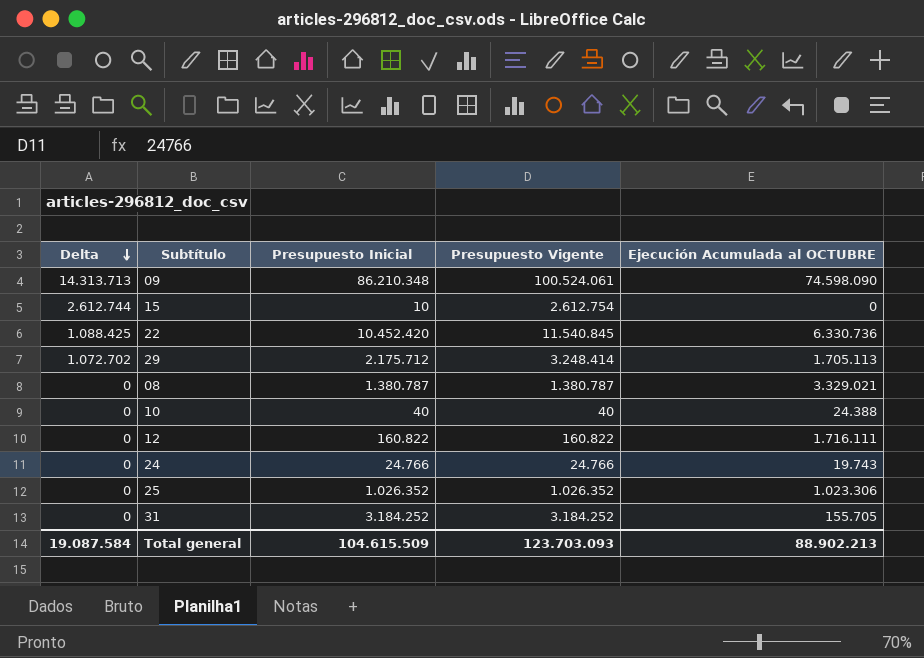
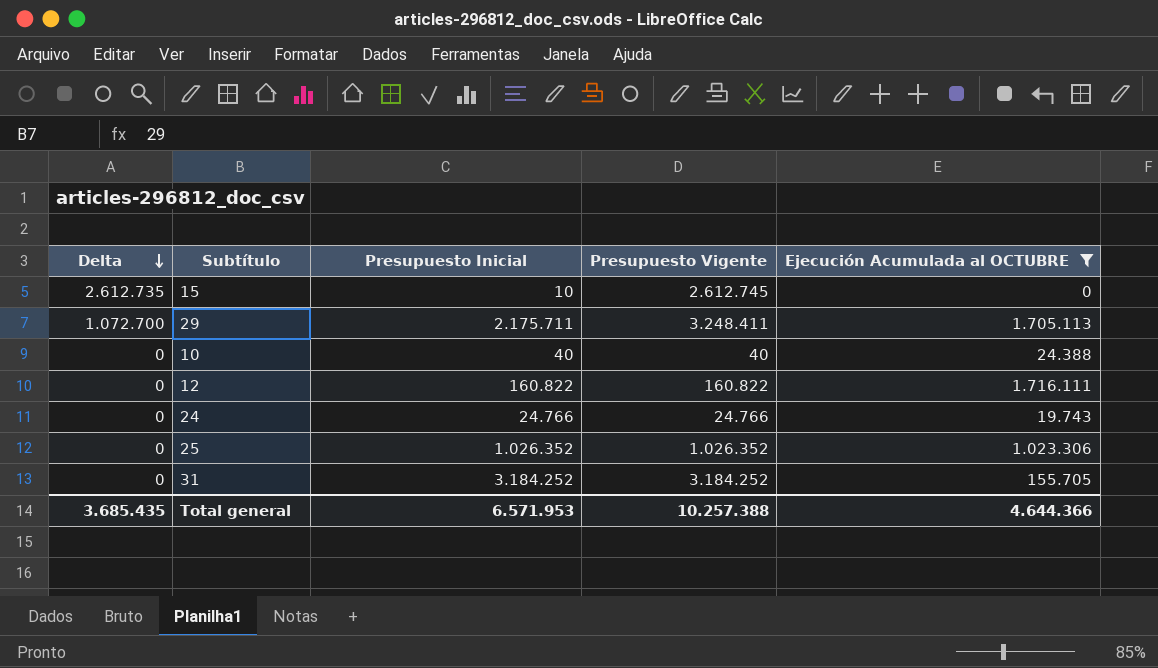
filter: none -> Ejecución Acumulada al OCTUBRE <= 1.716.111
15 | Delta: 2.612.744 -> 2.612.735
15 | Presupuesto Vigente: 2.612.754 -> 2.612.745
29 | Delta: 1.072.702 -> 1.072.700
29 | Presupuesto Inicial: 2.175.712 -> 2.175.711
29 | Presupuesto Vigente: 3.248.414 -> 3.248.411
Total general | Delta: 19.087.584 -> 3.685.435
Total general | Presupuesto Inicial: 104.615.509 -> 6.571.953
Total general | Presupuesto Vigente: 123.703.093 -> 10.257.388
Total general | Ejecución Acumulada al OCTUBRE: 88.902.213 -> 4.644.366

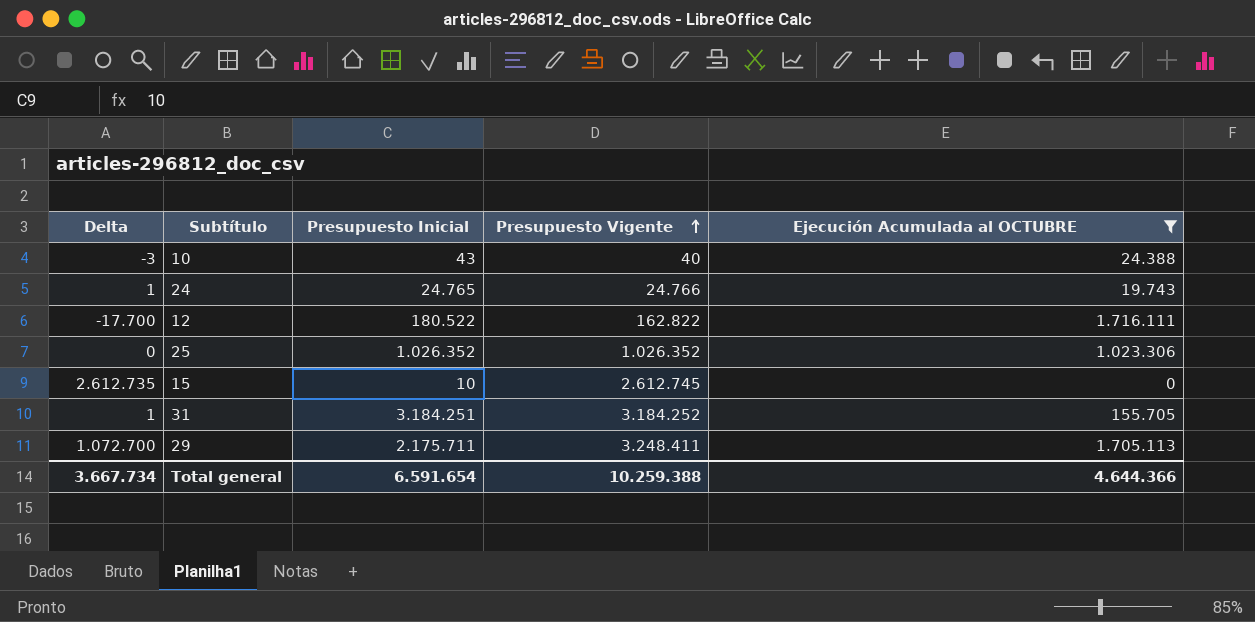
row order: Delta descending -> Presupuesto Vigente ascending
10 | Delta: 0 -> -3
10 | Presupuesto Inicial: 40 -> 43
24 | Delta: 0 -> 1
24 | Presupuesto Inicial: 24.766 -> 24.765
12 | Delta: 0 -> -17.700
12 | Presupuesto Inicial: 160.822 -> 180.522
12 | Presupuesto Vigente: 160.822 -> 162.822
31 | Delta: 0 -> 1
31 | Presupuesto Inicial: 3.184.252 -> 3.184.251
Total general | Delta: 3.685.435 -> 3.667.734
Total general | Presupuesto Inicial: 6.571.953 -> 6.591.654
Total general | Presupuesto Vigente: 10.257.388 -> 10.259.388

